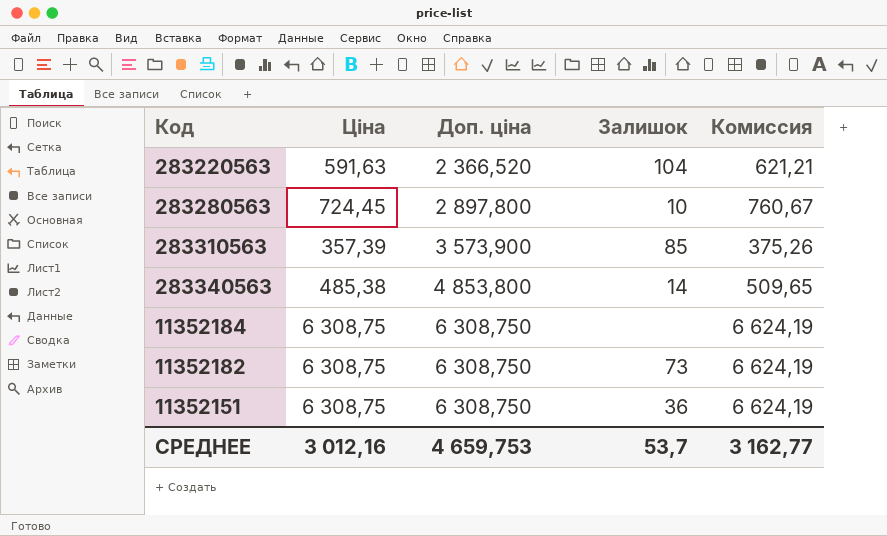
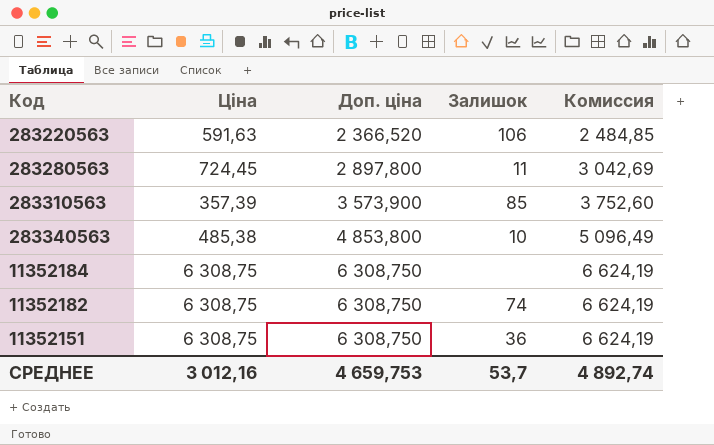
column Комиссия | formula: [Ціна] * 1,05 -> [Доп. ціна] * 1,05
283220563 | Залишок: 104 -> 106
283280563 | Залишок: 10 -> 11
283340563 | Залишок: 14 -> 10
11352182 | Залишок: 73 -> 74
СРЕДНЕЕ | Комиссия: 3 162,77 -> 4 892,74

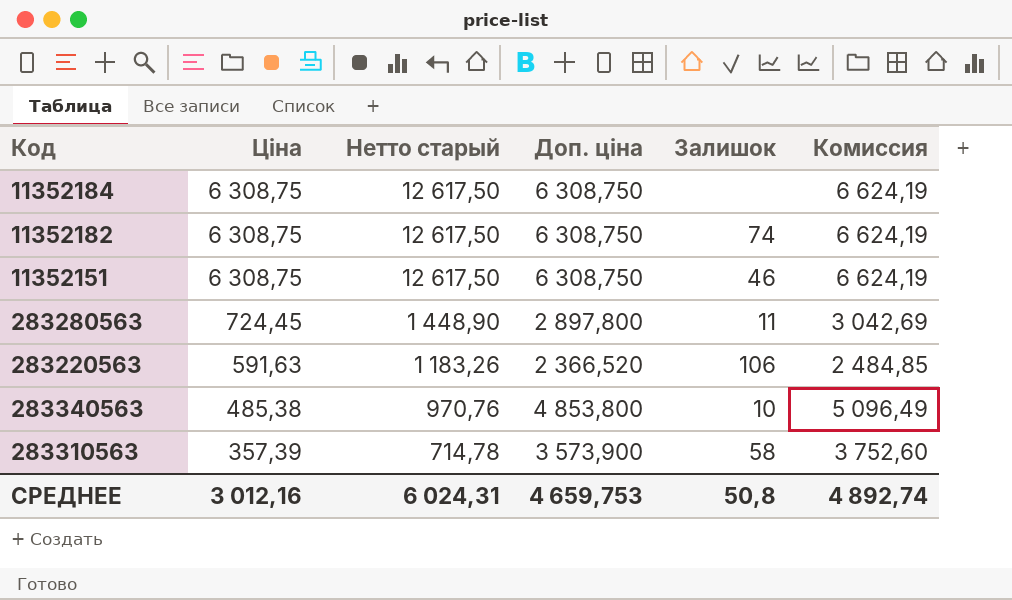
row order: Доп. ціна ascending -> Ціна descending
column Нетто старый | formula: none -> [Ціна] * 2
11352151 | Залишок: 36 -> 46
283310563 | Залишок: 85 -> 58
СРЕДНЕЕ | Залишок: 53,7 -> 50,8

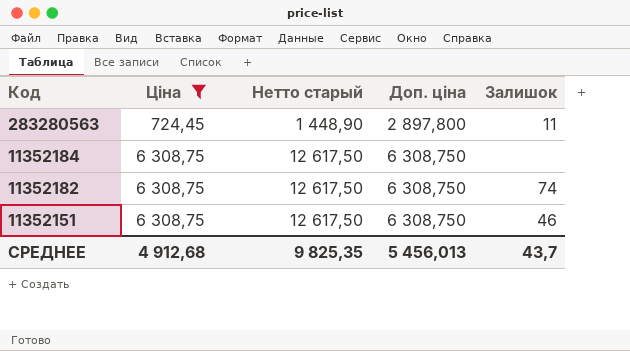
filter: none -> Ціна >= 724,45
row order: Ціна descending -> Код descending
column Комиссия | formula: [Доп. ціна] * 1,05 -> none
СРЕДНЕЕ | Ціна: 3 012,16 -> 4 912,68
СРЕДНЕЕ | Нетто старый: 6 024,31 -> 9 825,35
СРЕДНЕЕ | Доп. ціна: 4 659,753 -> 5 456,013
СРЕДНЕЕ | Залишок: 50,8 -> 43,7

